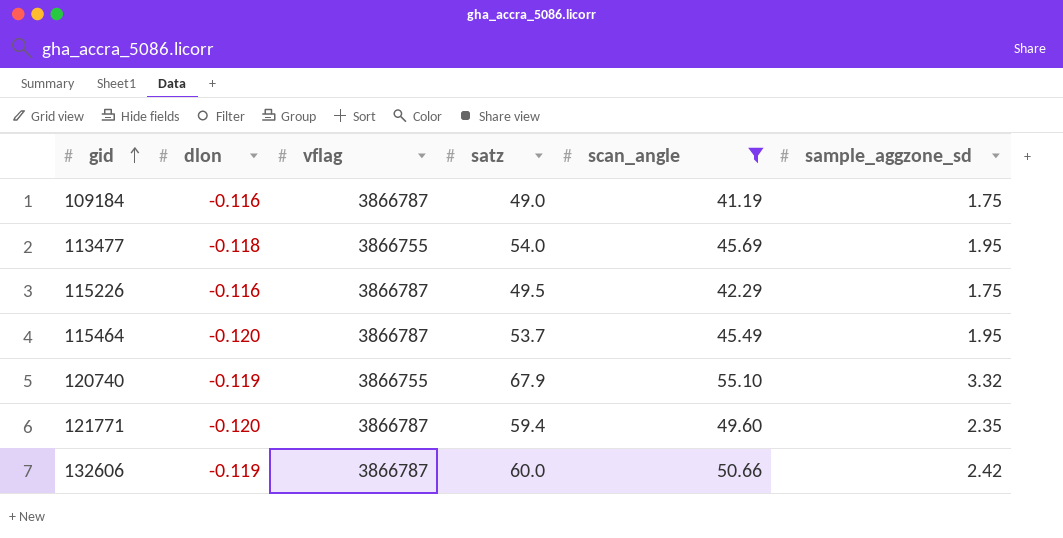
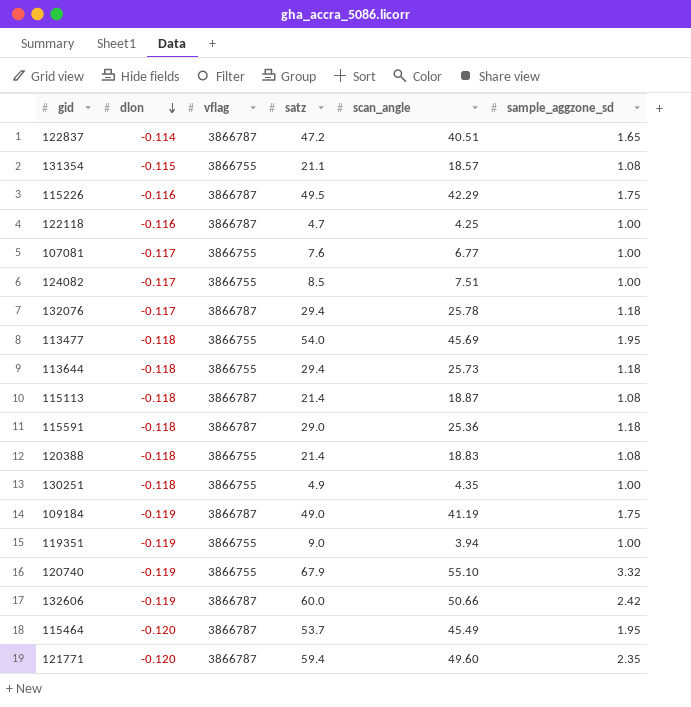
filter: scan_angle >= 41.19 -> none
row order: gid ascending -> dlon descending
109184 | dlon: -0.116 -> -0.119

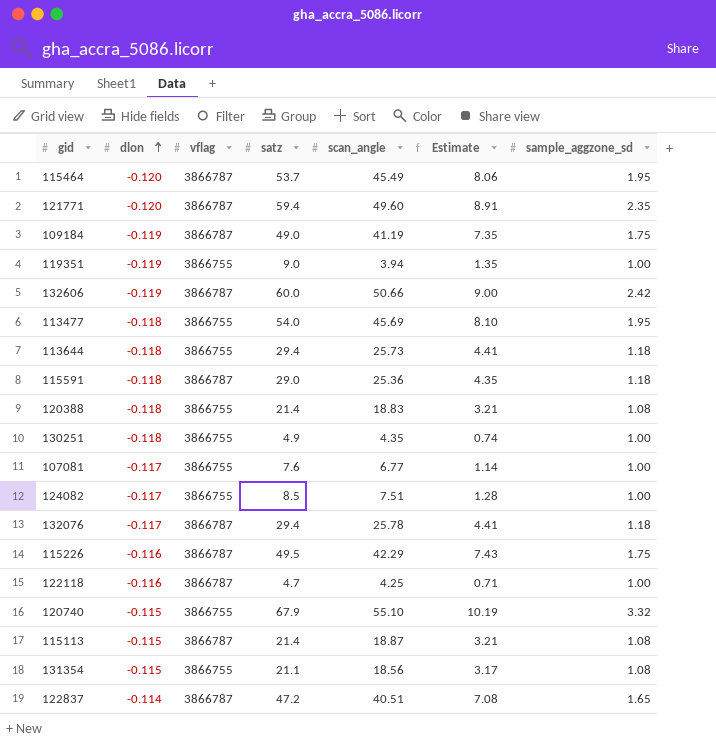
row order: dlon descending -> dlon ascending
column Estimate | formula: none -> [satz] * 0.15
120740 | dlon: -0.119 -> -0.115
115113 | dlon: -0.118 -> -0.115
131354 | scan_angle: 18.57 -> 18.56

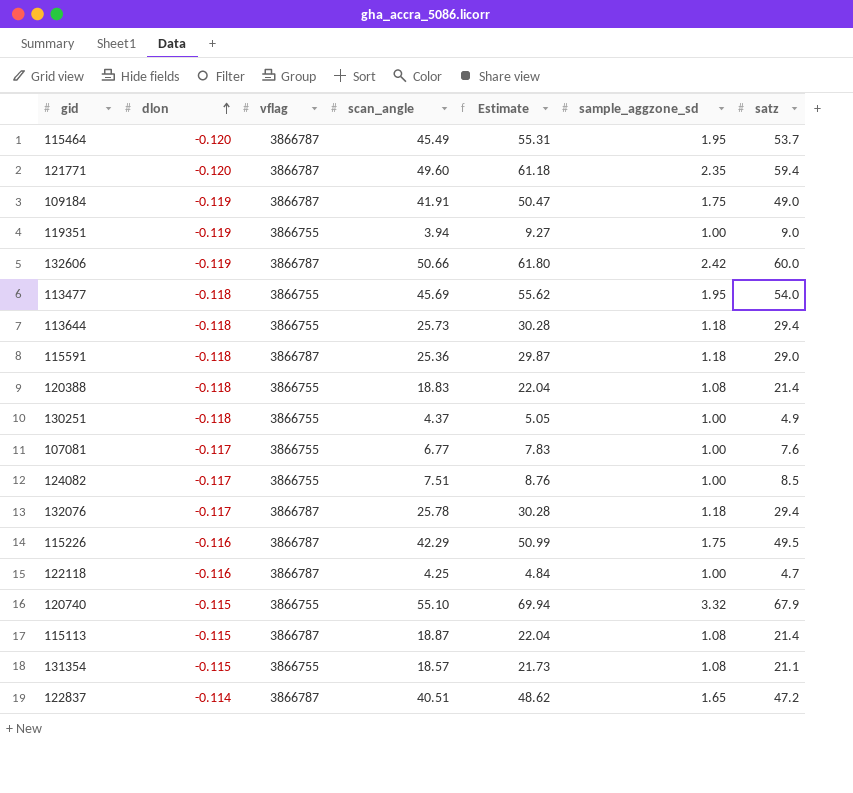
column Estimate | formula: [satz] * 0.15 -> [satz] * 1.03
column satz | position: 4 -> 7
109184 | scan_angle: 41.19 -> 41.91
130251 | scan_angle: 4.35 -> 4.37
131354 | scan_angle: 18.56 -> 18.57

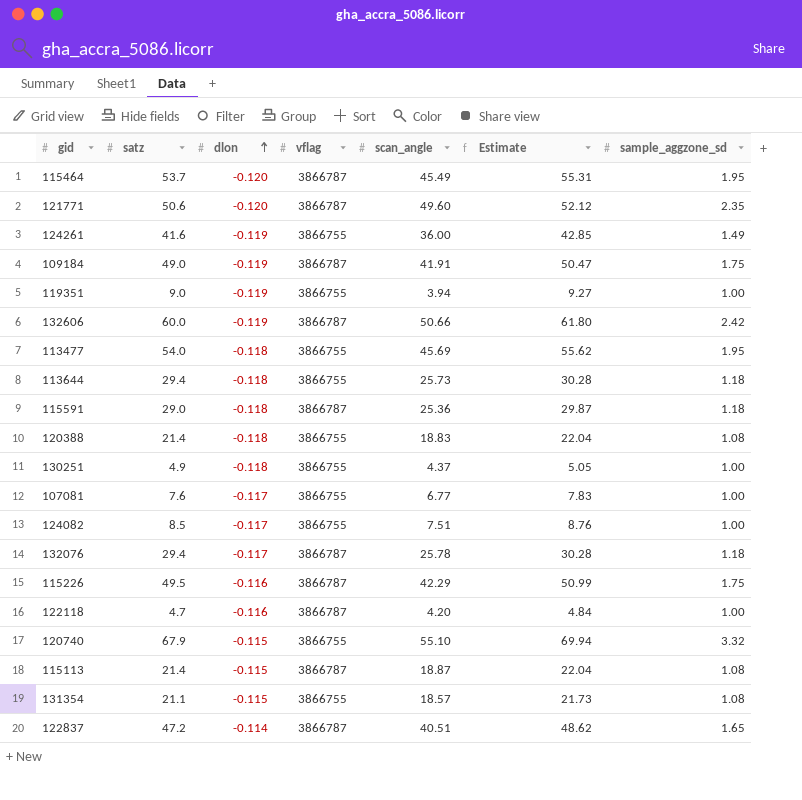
column satz | position: 7 -> 2
121771 | satz: 59.4 -> 50.6
121771 | Estimate: 61.18 -> 52.12
row 124261: none -> 41.6 | -0.119 | 3866755 | 36.00 | 42.85 | 1.49
122118 | scan_angle: 4.25 -> 4.20

